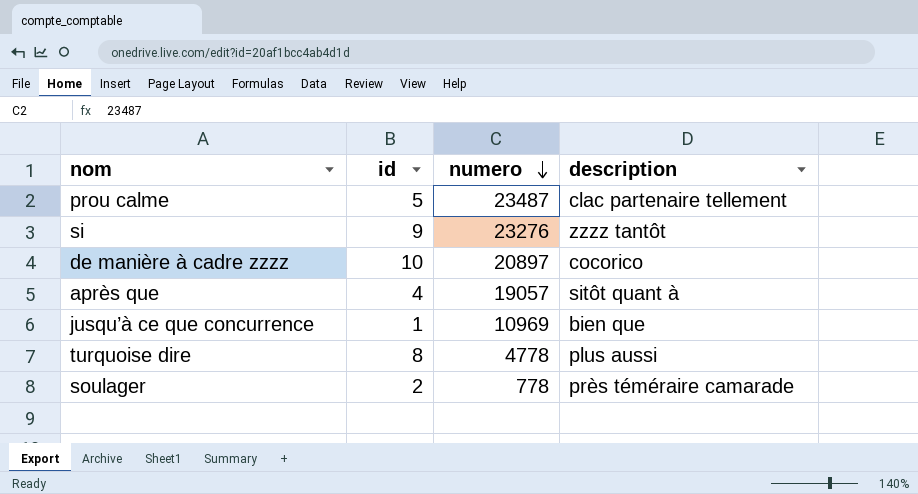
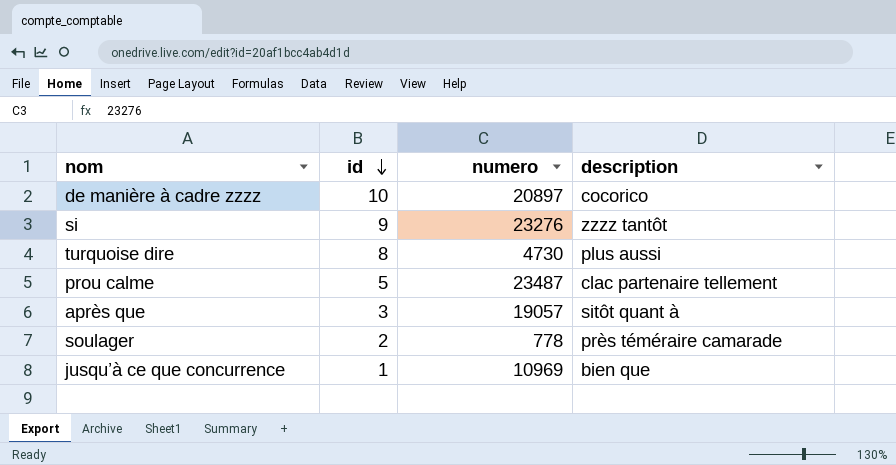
row order: numero descending -> id descending
turquoise dire | numero: 4778 -> 4730
après que | id: 4 -> 3

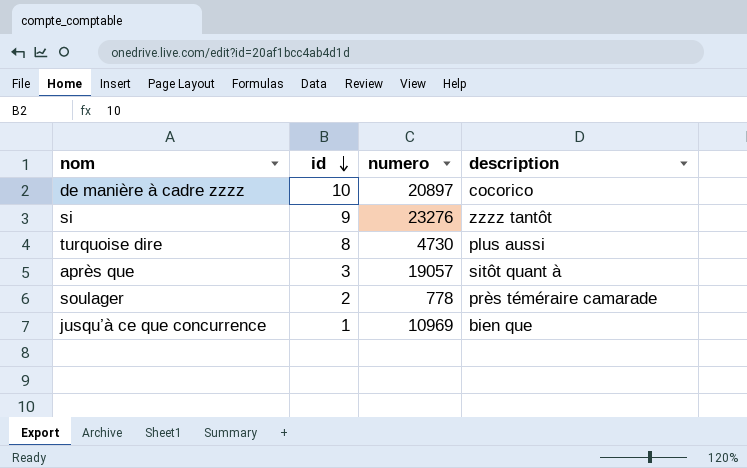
row prou calme: 5 | 23487 | clac partenaire tellement -> none

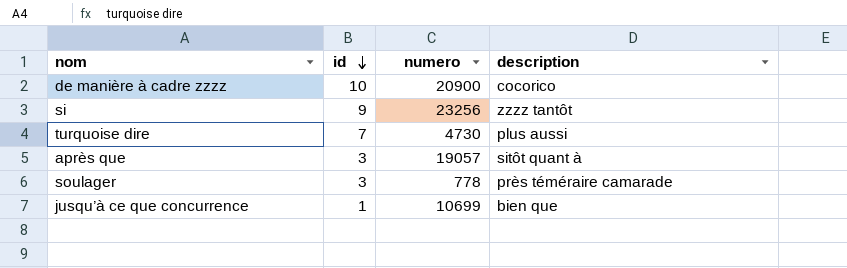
de manière à cadre zzzz | numero: 20897 -> 20900
si | numero: 23276 -> 23256
turquoise dire | id: 8 -> 7
soulager | id: 2 -> 3
jusqu’à ce que concurrence | numero: 10969 -> 10699

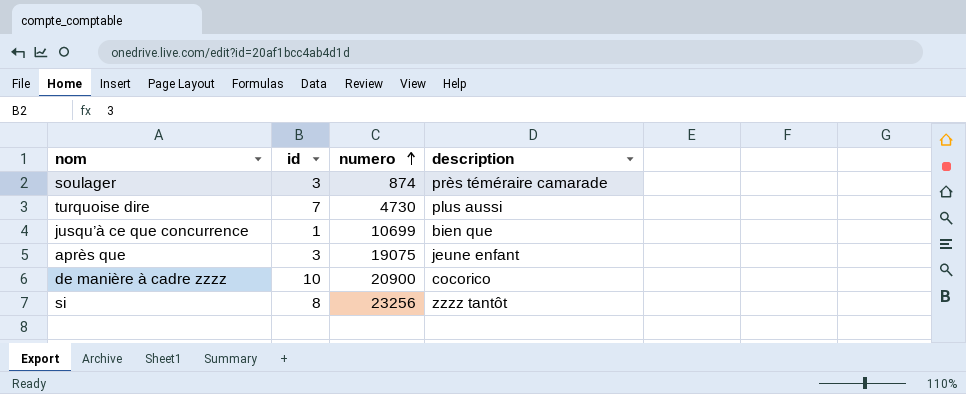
row order: id descending -> numero ascending
soulager | numero: 778 -> 874
après que | numero: 19057 -> 19075
après que | description: sitôt quant à -> jeune enfant
si | id: 9 -> 8

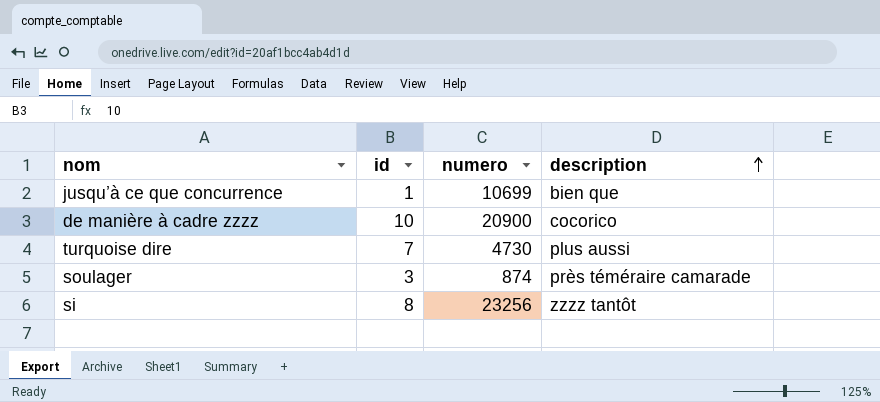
row order: numero ascending -> description ascending
row après que: 3 | 19075 | jeune enfant -> none

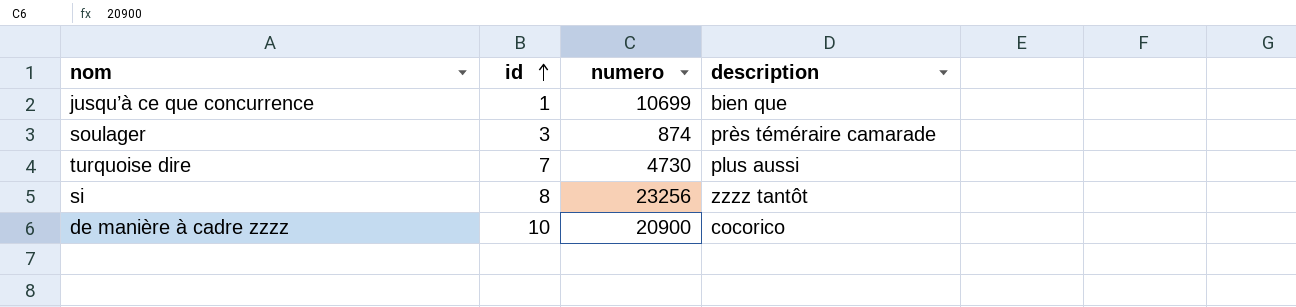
row order: description ascending -> id ascending

